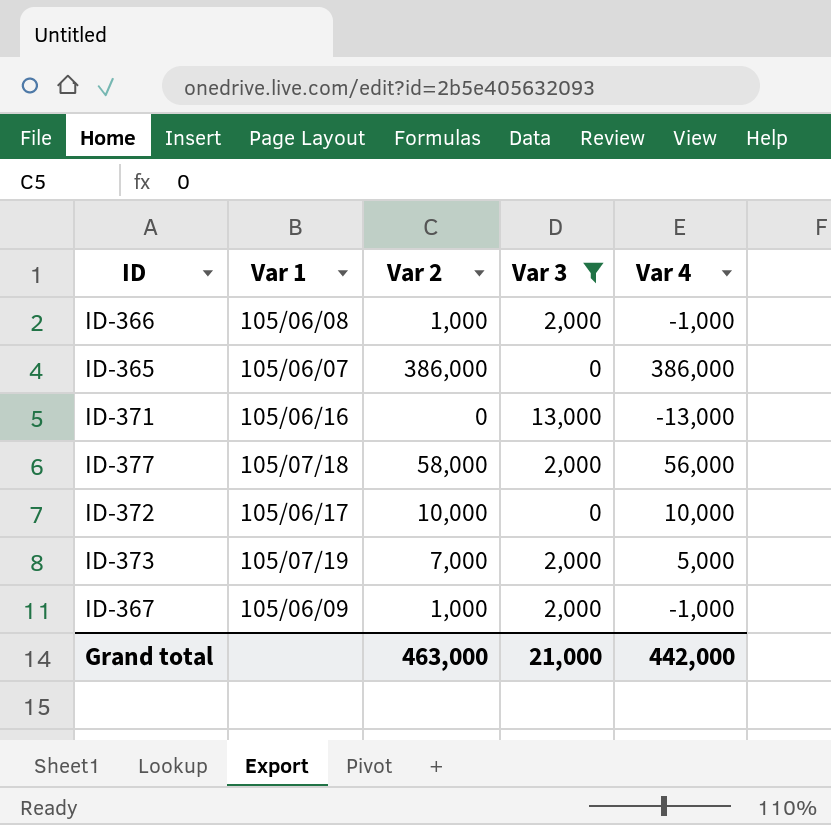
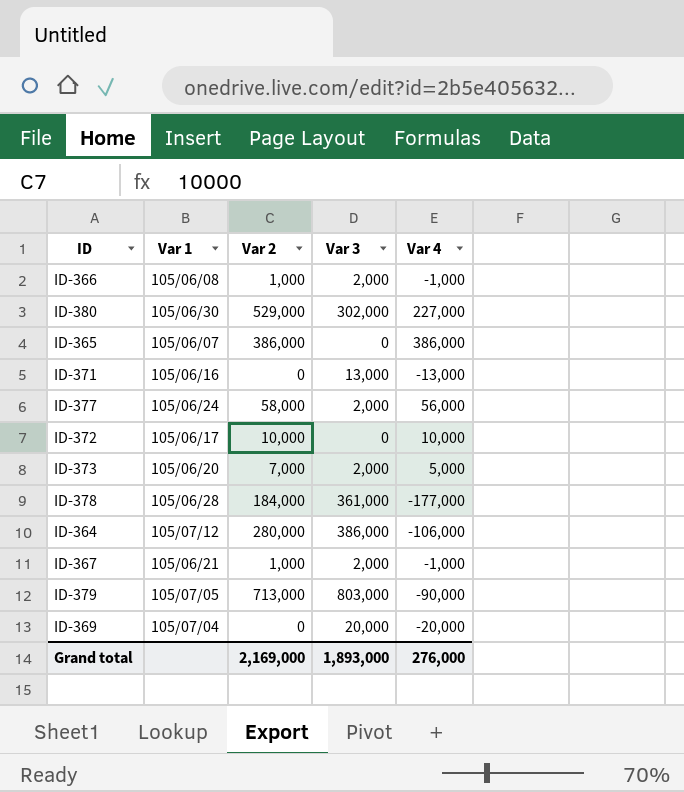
filter: Var 3 <= 13,000 -> none
ID-377 | Var 1: 105/07/18 -> 105/06/24
ID-373 | Var 1: 105/07/19 -> 105/06/20
ID-367 | Var 1: 105/06/09 -> 105/06/21
Grand total | Var 2: 463,000 -> 2,169,000
Grand total | Var 3: 21,000 -> 1,893,000
Grand total | Var 4: 442,000 -> 276,000

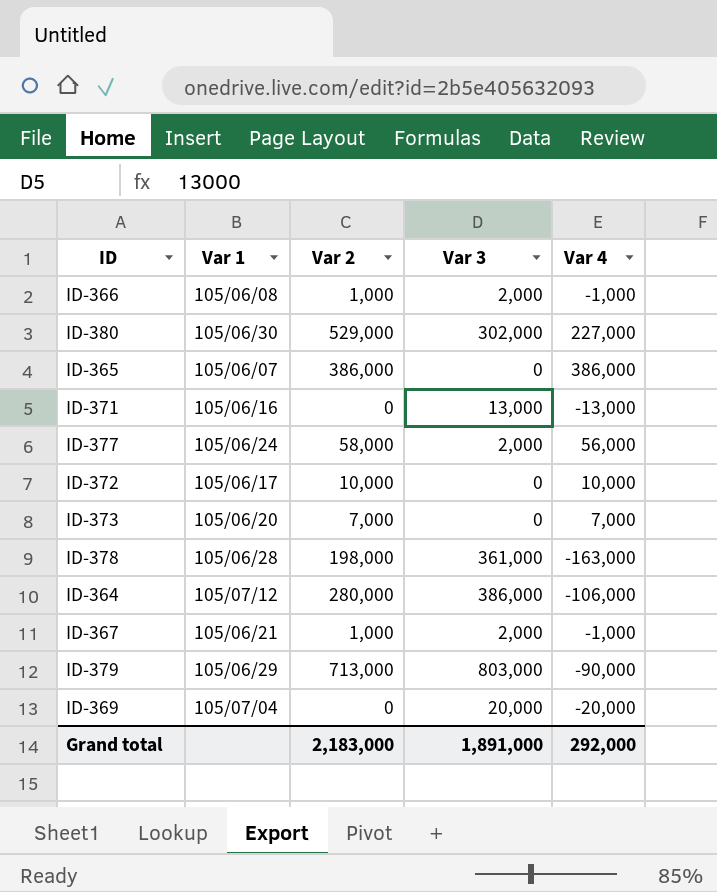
ID-373 | Var 3: 2,000 -> 0
ID-373 | Var 4: 5,000 -> 7,000
ID-378 | Var 2: 184,000 -> 198,000
ID-378 | Var 4: -177,000 -> -163,000
ID-379 | Var 1: 105/07/05 -> 105/06/29
Grand total | Var 2: 2,169,000 -> 2,183,000
Grand total | Var 3: 1,893,000 -> 1,891,000
Grand total | Var 4: 276,000 -> 292,000

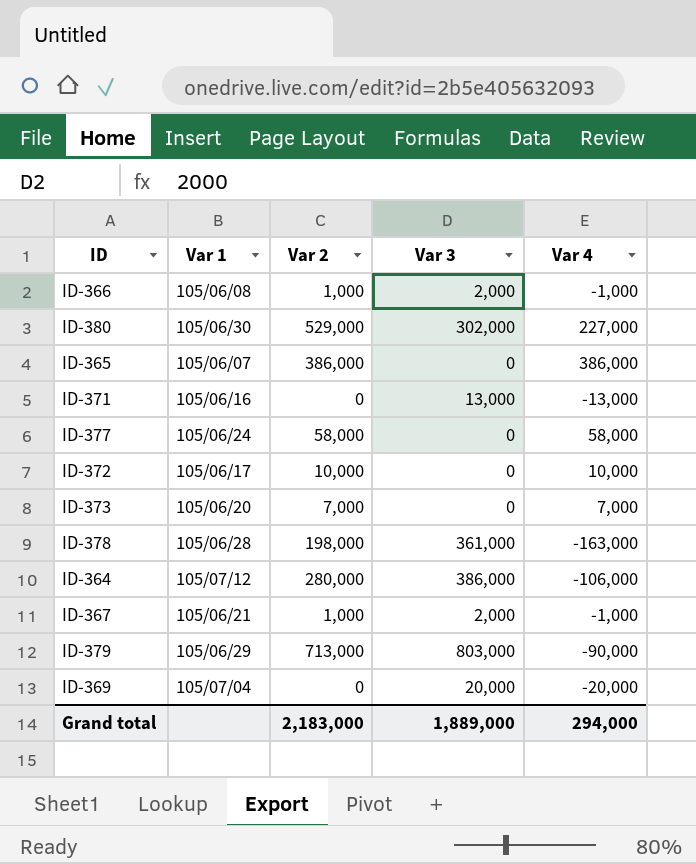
ID-377 | Var 3: 2,000 -> 0
ID-377 | Var 4: 56,000 -> 58,000
Grand total | Var 3: 1,891,000 -> 1,889,000
Grand total | Var 4: 292,000 -> 294,000

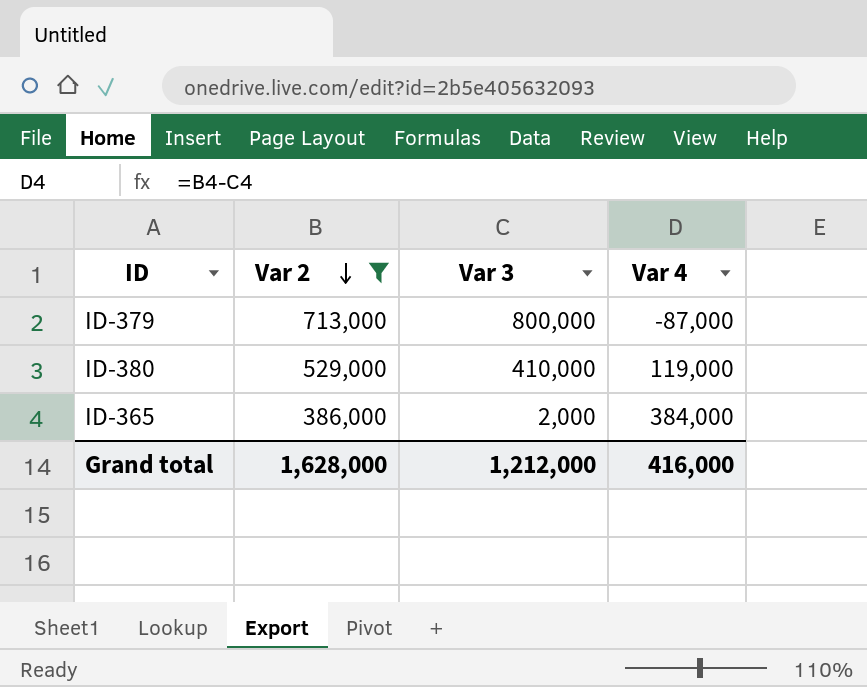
filter: none -> Var 2 >= 386,000
row order: none -> Var 2 descending
column Var 1 | position: 2 -> none
ID-379 | Var 3: 803,000 -> 800,000
ID-379 | Var 4: -90,000 -> -87,000
ID-380 | Var 3: 302,000 -> 410,000
ID-380 | Var 4: 227,000 -> 119,000
ID-365 | Var 3: 0 -> 2,000
ID-365 | Var 4: 386,000 -> 384,000
Grand total | Var 2: 2,183,000 -> 1,628,000
Grand total | Var 3: 1,889,000 -> 1,212,000
Grand total | Var 4: 294,000 -> 416,000

